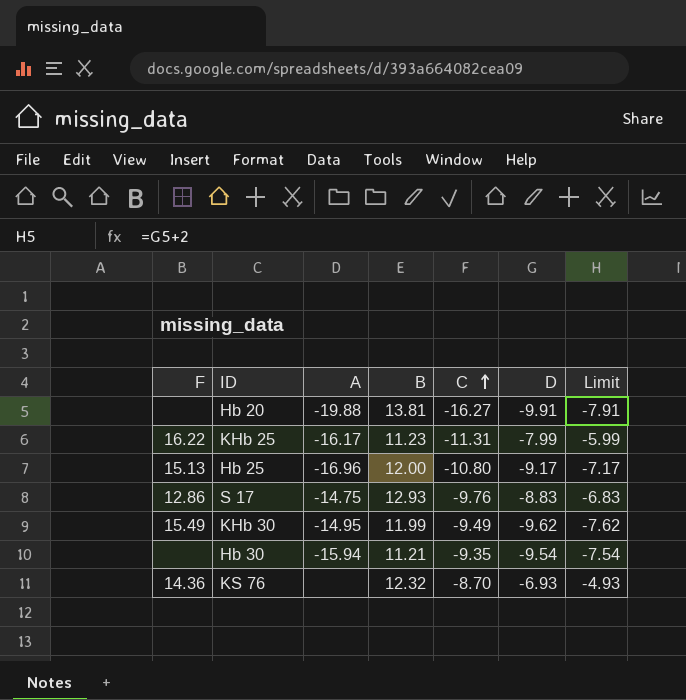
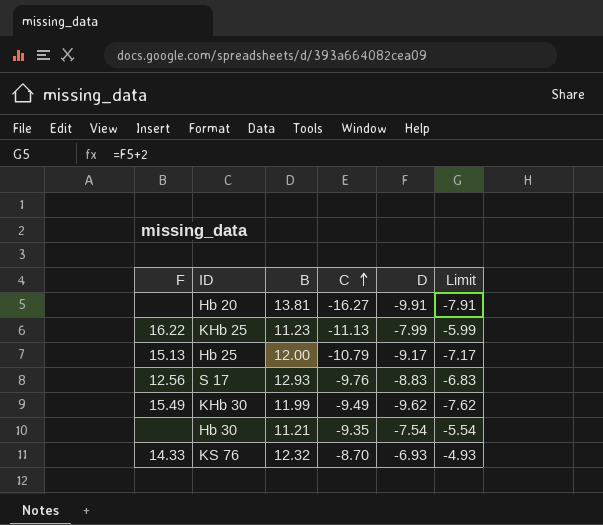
column A | position: 3 -> none
KHb 25 | C: -11.31 -> -11.13
Hb 25 | C: -10.80 -> -10.79
S 17 | F: 12.86 -> 12.56
Hb 30 | D: -9.54 -> -7.54
Hb 30 | Limit: -7.54 -> -5.54
KS 76 | F: 14.36 -> 14.33

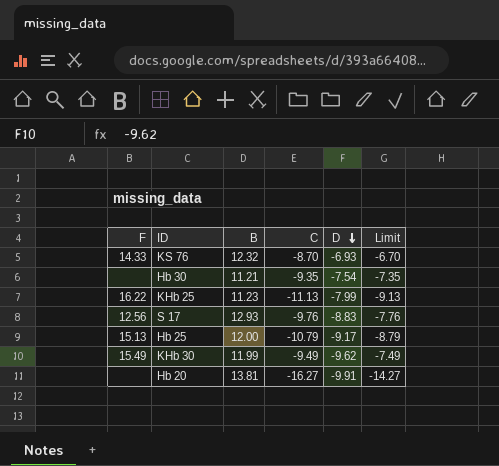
row order: C ascending -> D descending
column Limit | formula: [D] + 2 -> [C] + 2

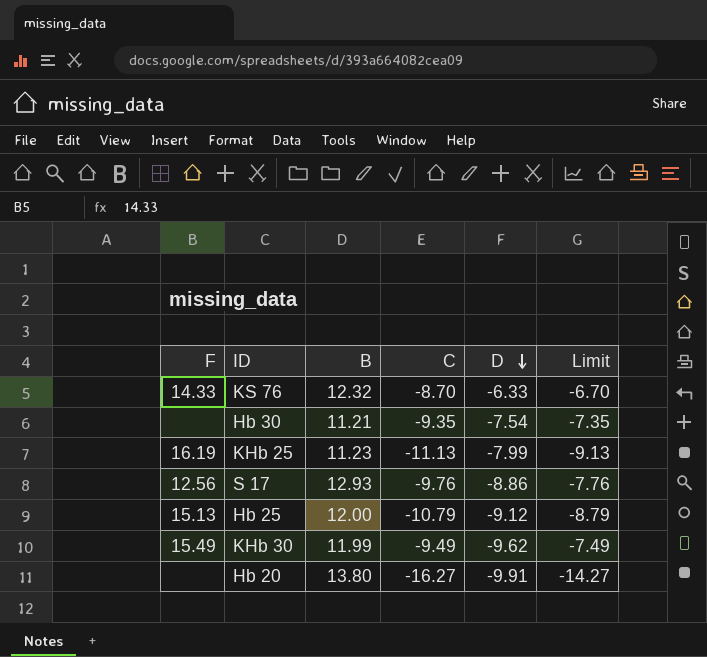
KS 76 | D: -6.93 -> -6.33
KHb 25 | F: 16.22 -> 16.19
S 17 | D: -8.83 -> -8.86
Hb 25 | D: -9.17 -> -9.12
Hb 20 | B: 13.81 -> 13.80

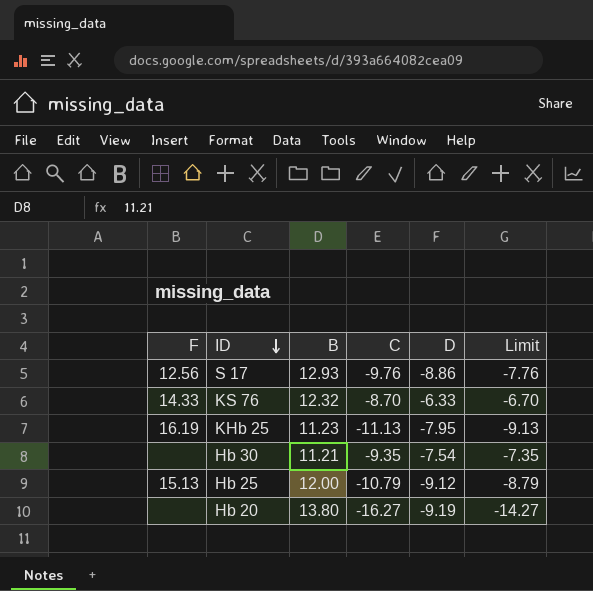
row order: D descending -> ID descending
row KHb 30: 15.49 | 11.99 | -9.49 | -9.62 | -7.49 -> none
KHb 25 | D: -7.99 -> -7.95
Hb 20 | D: -9.91 -> -9.19

